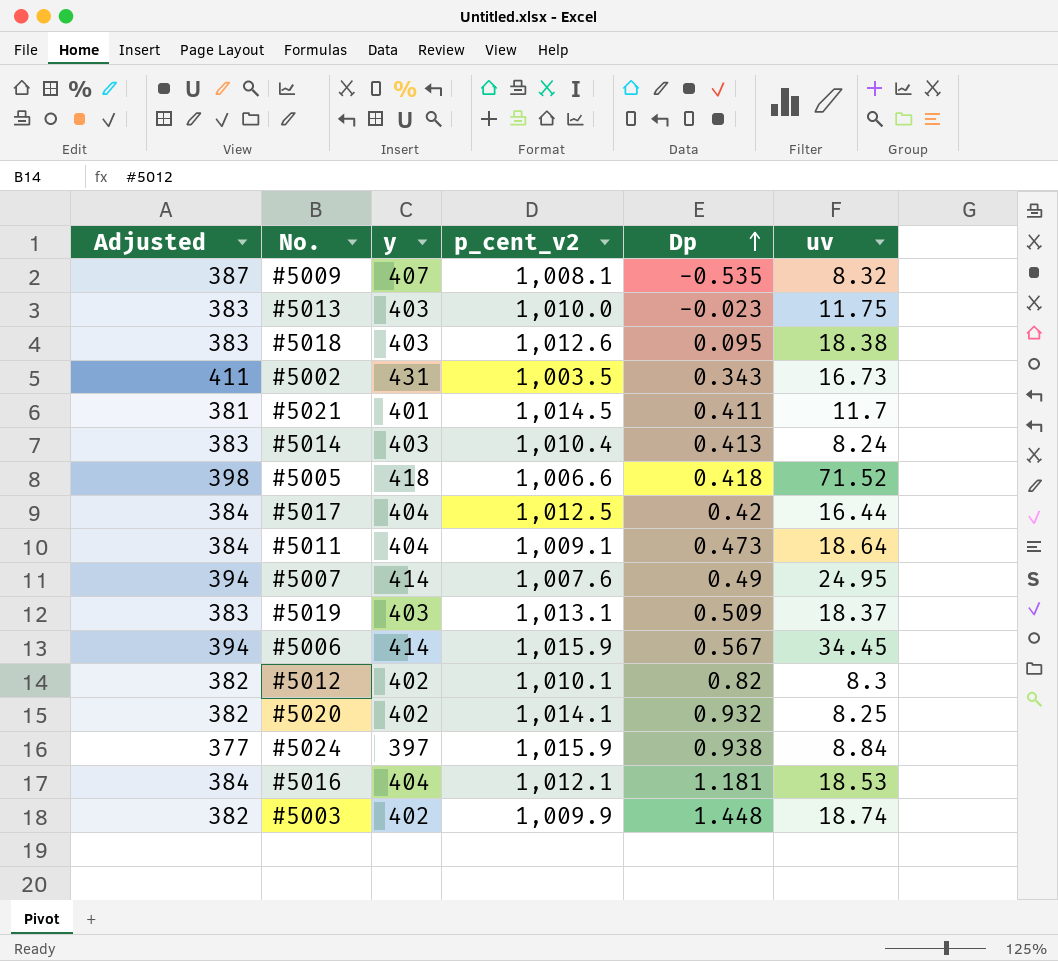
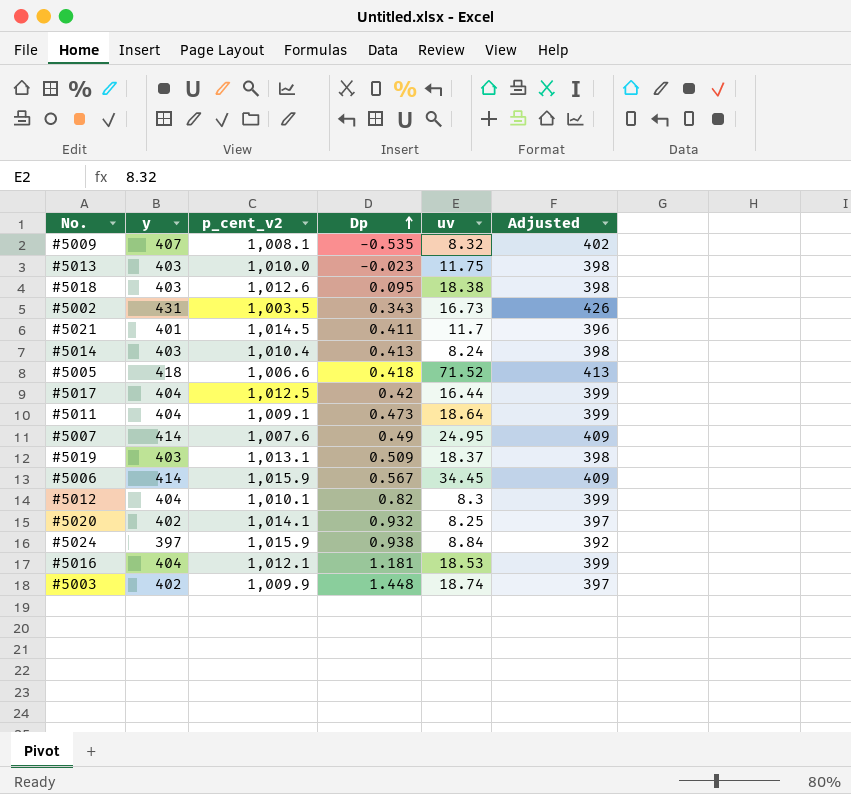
column Adjusted | formula: [y] - 20 -> [y] - 5
column Adjusted | position: 1 -> 6
#5012 | y: 402 -> 404

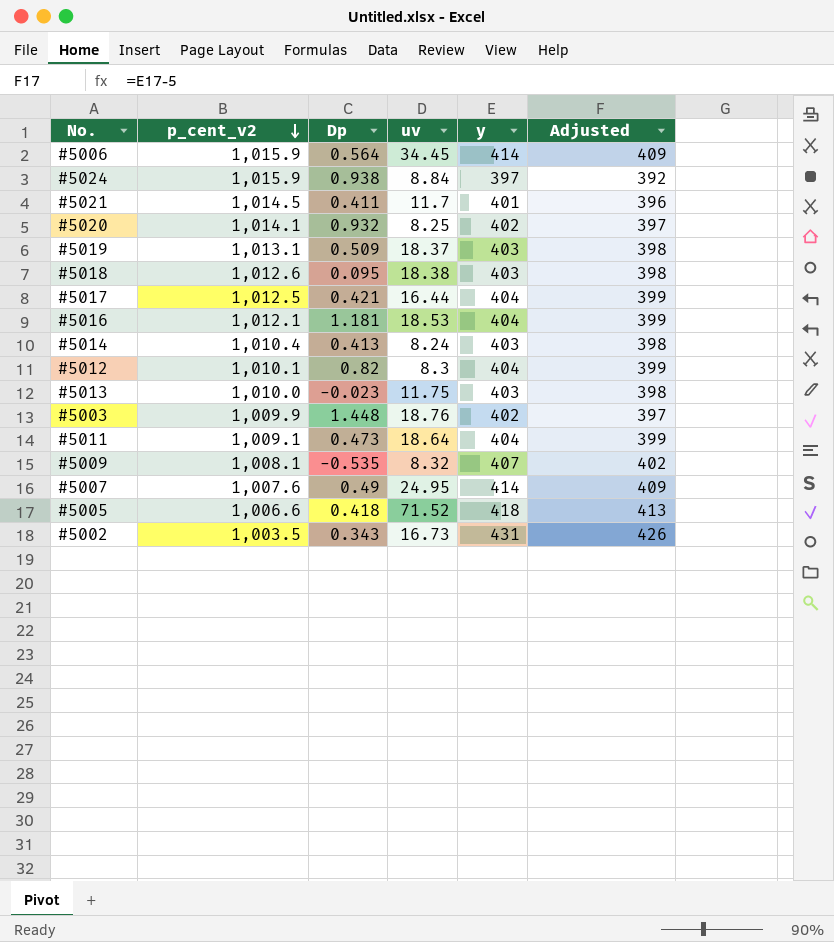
row order: Dp ascending -> p_cent_v2 descending
column y | position: 2 -> 5
#5006 | Dp: 0.567 -> 0.564
#5017 | Dp: 0.42 -> 0.421
#5003 | uv: 18.74 -> 18.76

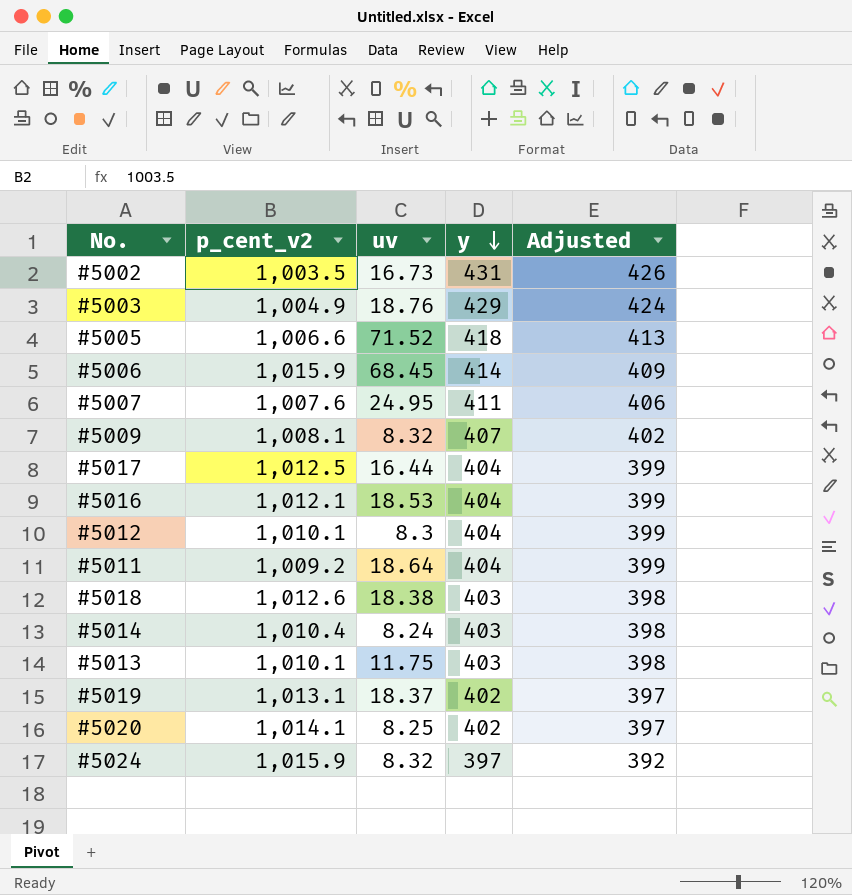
row order: p_cent_v2 descending -> y descending
column Dp | position: 3 -> none
row #5021: 1,014.5 | 0.411 | 11.7 | 401 | 396 -> none
#5003 | p_cent_v2: 1,009.9 -> 1,004.9
#5003 | y: 402 -> 429
#5003 | Adjusted: 397 -> 424
#5006 | uv: 34.45 -> 68.45
#5007 | y: 414 -> 411
#5007 | Adjusted: 409 -> 406
#5011 | p_cent_v2: 1,009.1 -> 1,009.2
#5013 | p_cent_v2: 1,010.0 -> 1,010.1
#5019 | y: 403 -> 402
#5019 | Adjusted: 398 -> 397
#5024 | uv: 8.84 -> 8.32

